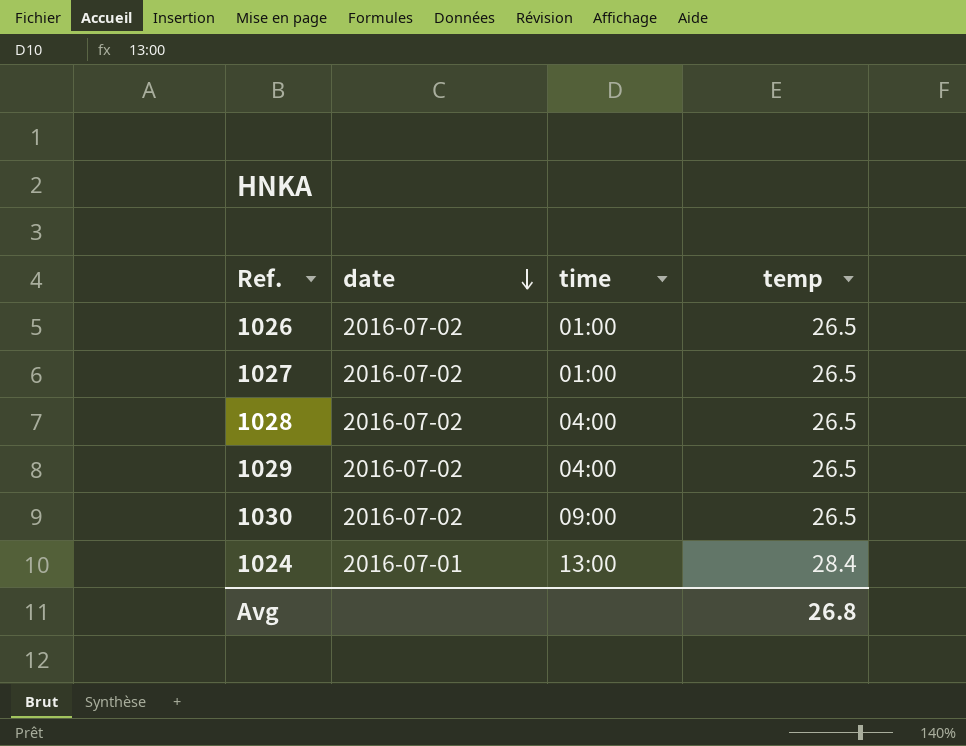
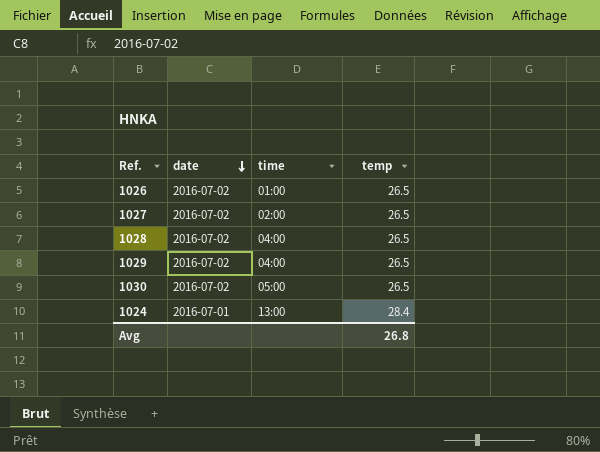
1027 | time: 01:00 -> 02:00
1030 | time: 09:00 -> 05:00

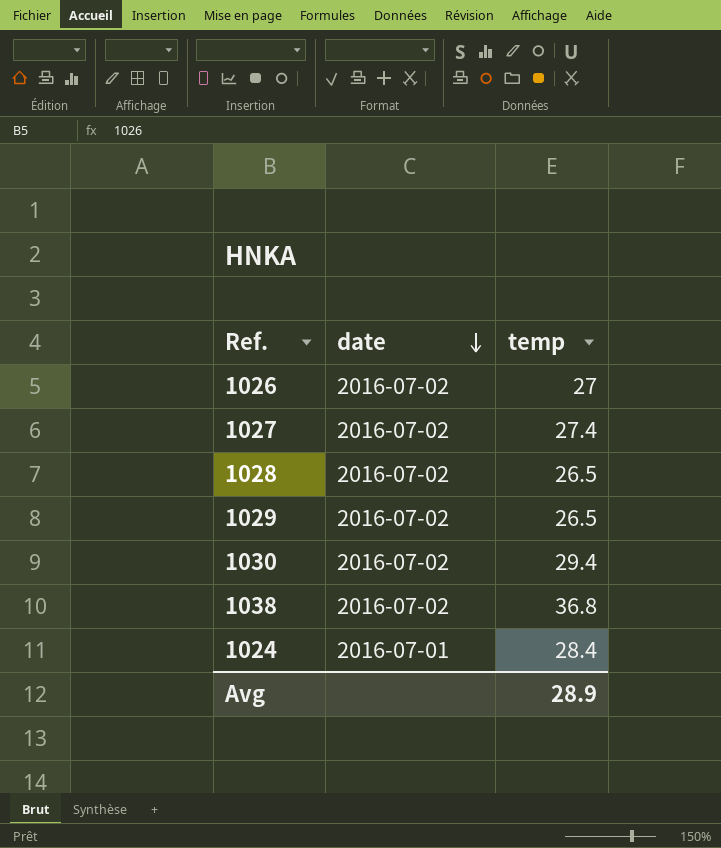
column time | position: 3 -> none
1026 | temp: 26.5 -> 27
1027 | temp: 26.5 -> 27.4
1030 | temp: 26.5 -> 29.4
row 1038: none -> 2016-07-02 | 36.8
Avg | temp: 26.8 -> 28.9

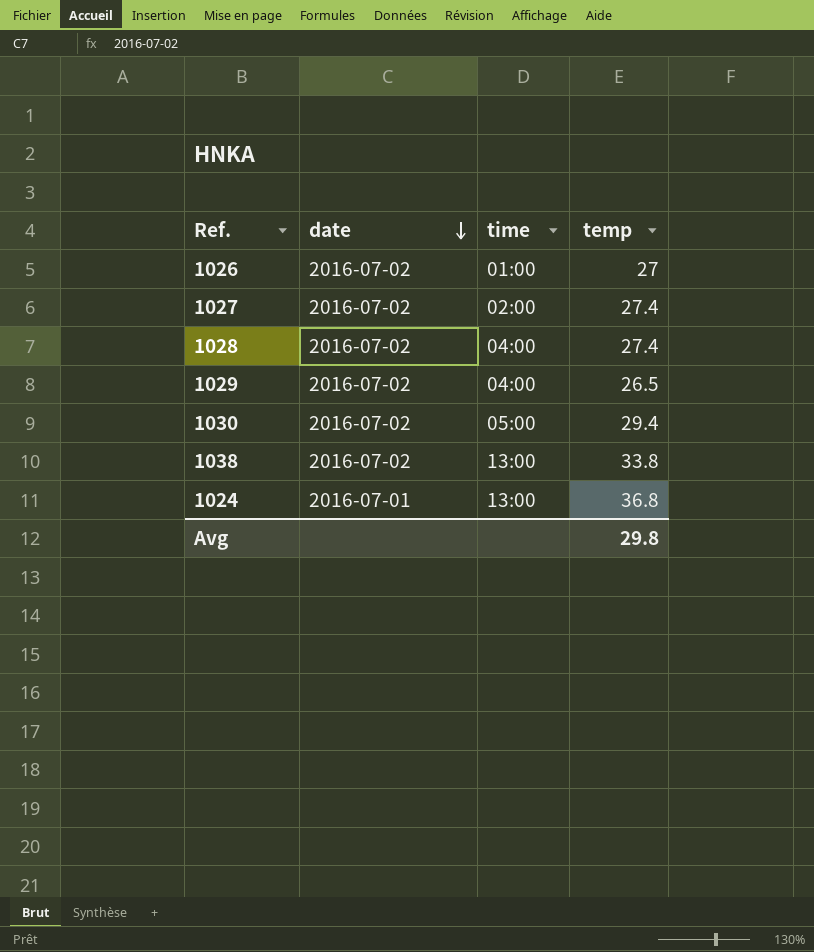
column time | position: none -> 3
1028 | temp: 26.5 -> 27.4
1038 | temp: 36.8 -> 33.8
1024 | temp: 28.4 -> 36.8
Avg | temp: 28.9 -> 29.8

